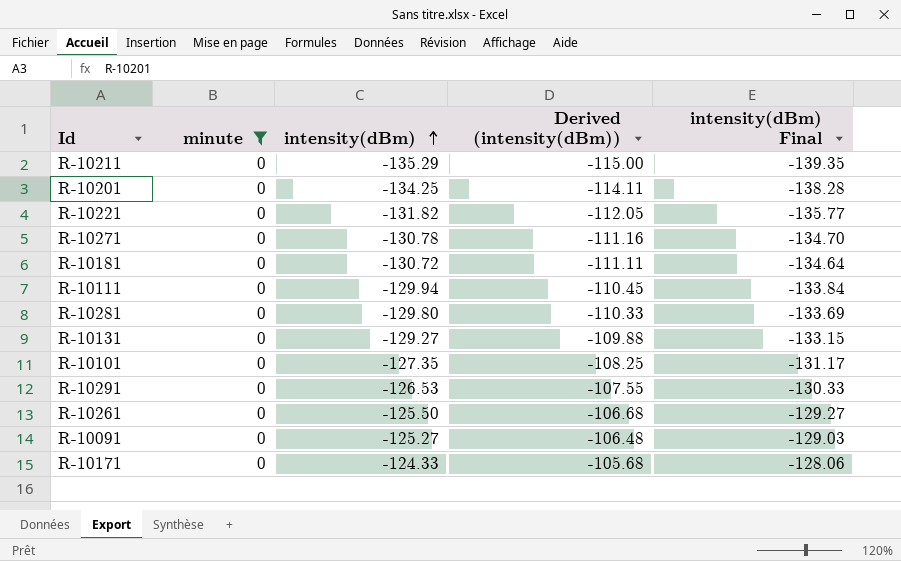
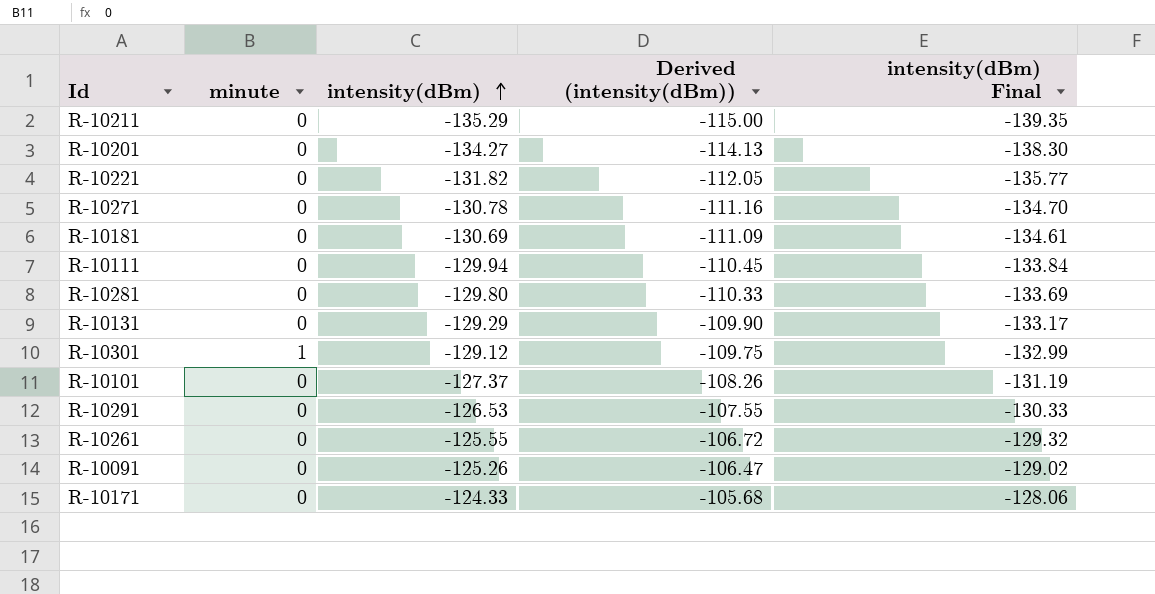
filter: minute = 0 -> none
R-10201 | intensity(dBm): -134.25 -> -134.27
R-10201 | Derived (intensity(dBm)): -114.11 -> -114.13
R-10201 | intensity(dBm) Final: -138.28 -> -138.30
R-10181 | intensity(dBm): -130.72 -> -130.69
R-10181 | Derived (intensity(dBm)): -111.11 -> -111.09
R-10181 | intensity(dBm) Final: -134.64 -> -134.61
R-10131 | intensity(dBm): -129.27 -> -129.29
R-10131 | Derived (intensity(dBm)): -109.88 -> -109.90
R-10131 | intensity(dBm) Final: -133.15 -> -133.17
R-10101 | intensity(dBm): -127.35 -> -127.37
R-10101 | Derived (intensity(dBm)): -108.25 -> -108.26
R-10101 | intensity(dBm) Final: -131.17 -> -131.19
R-10261 | intensity(dBm): -125.50 -> -125.55
R-10261 | Derived (intensity(dBm)): -106.68 -> -106.72
R-10261 | intensity(dBm) Final: -129.27 -> -129.32
R-10091 | intensity(dBm): -125.27 -> -125.26
R-10091 | Derived (intensity(dBm)): -106.48 -> -106.47
R-10091 | intensity(dBm) Final: -129.03 -> -129.02

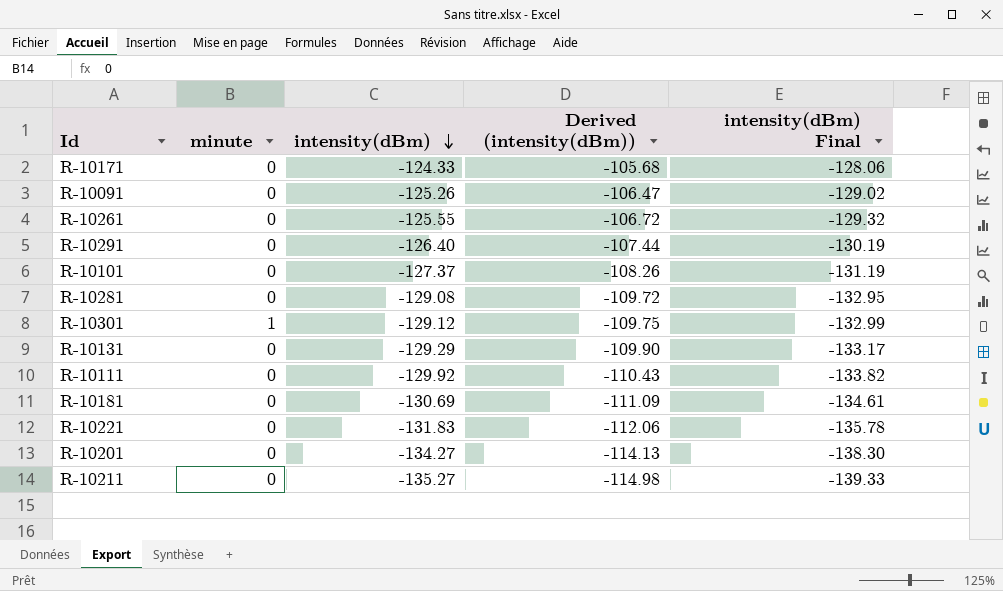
row order: intensity(dBm) ascending -> intensity(dBm) descending
row R-10271: 0 | -130.78 | -111.16 | -134.70 -> none
R-10291 | intensity(dBm): -126.53 -> -126.40
R-10291 | Derived (intensity(dBm)): -107.55 -> -107.44
R-10291 | intensity(dBm) Final: -130.33 -> -130.19
R-10281 | intensity(dBm): -129.80 -> -129.08
R-10281 | Derived (intensity(dBm)): -110.33 -> -109.72
R-10281 | intensity(dBm) Final: -133.69 -> -132.95
R-10111 | intensity(dBm): -129.94 -> -129.92
R-10111 | Derived (intensity(dBm)): -110.45 -> -110.43
R-10111 | intensity(dBm) Final: -133.84 -> -133.82
R-10221 | intensity(dBm): -131.82 -> -131.83
R-10221 | Derived (intensity(dBm)): -112.05 -> -112.06
R-10221 | intensity(dBm) Final: -135.77 -> -135.78
R-10211 | intensity(dBm): -135.29 -> -135.27
R-10211 | Derived (intensity(dBm)): -115.00 -> -114.98
R-10211 | intensity(dBm) Final: -139.35 -> -139.33

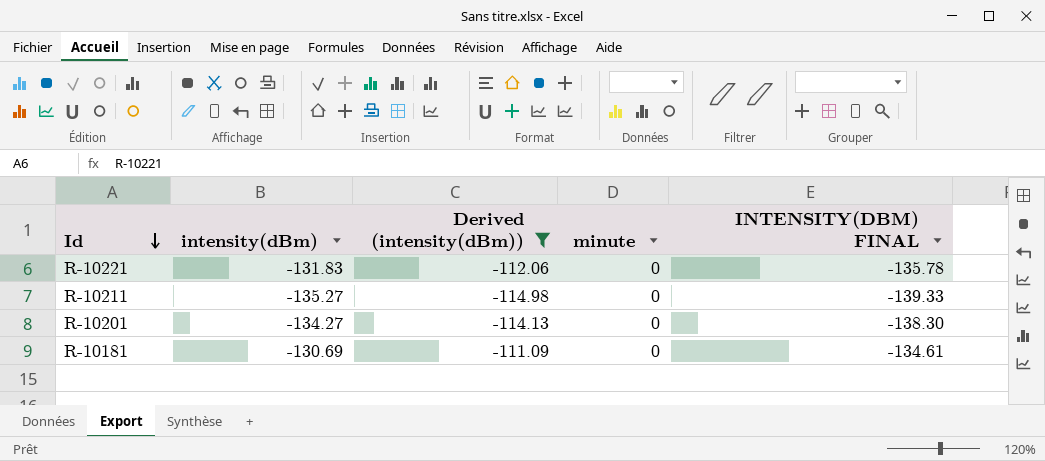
filter: none -> Derived (intensity(dBm)) <= -111.09
row order: intensity(dBm) descending -> Id descending
column minute | position: 2 -> 4
column name: intensity(dBm) Final -> INTENSITY(DBM) FINAL

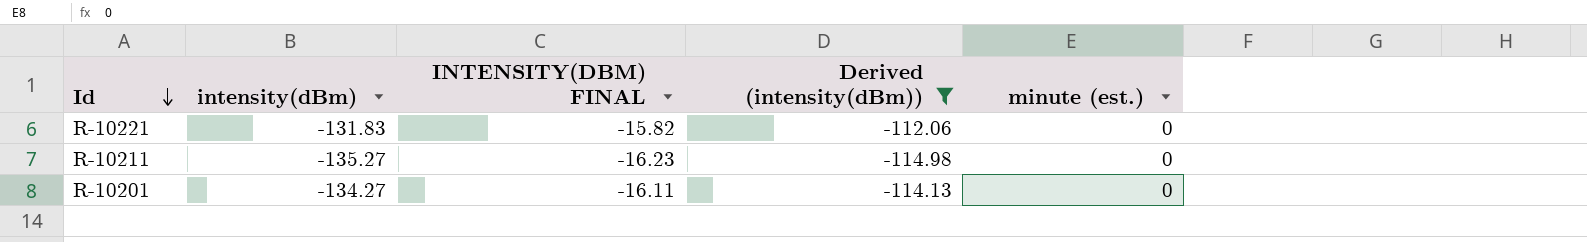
column INTENSITY(DBM) FINAL | formula: [intensity(dBm)] * 1.03 -> [intensity(dBm)] * 0.12
column INTENSITY(DBM) FINAL | position: 5 -> 3
column name: minute -> minute (est.)
row R-10181: -130.69 | -111.09 | 0 | -134.61 -> none

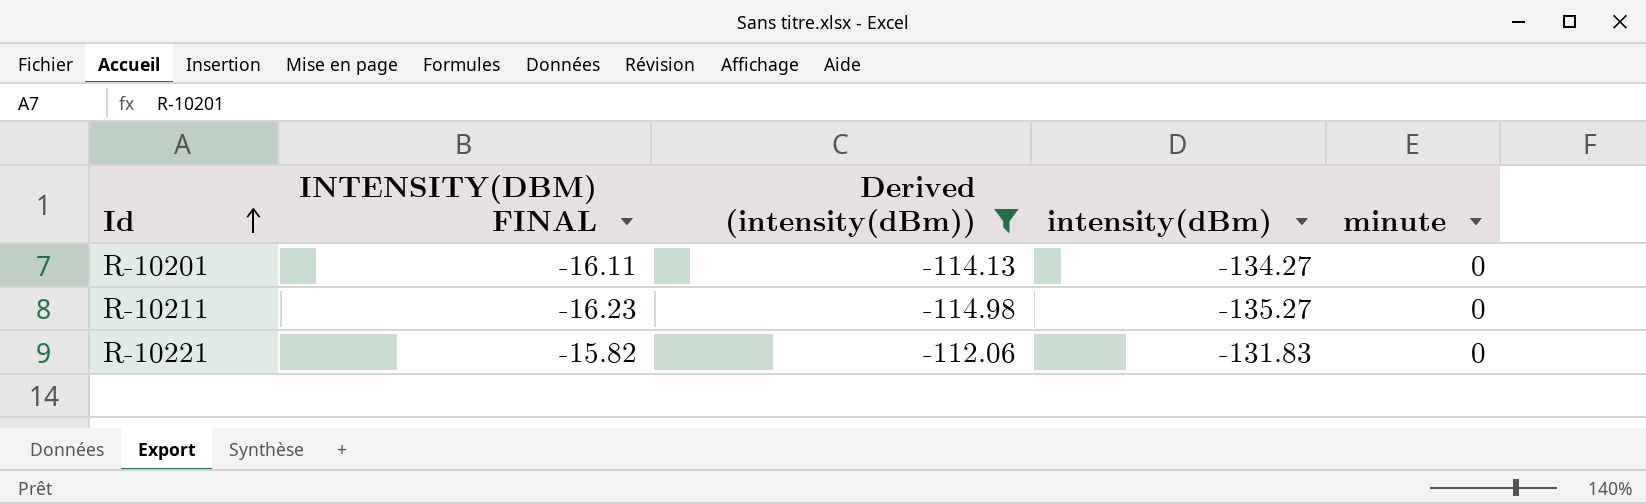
row order: Id descending -> Id ascending
column intensity(dBm) | position: 2 -> 4
column name: minute (est.) -> minute

